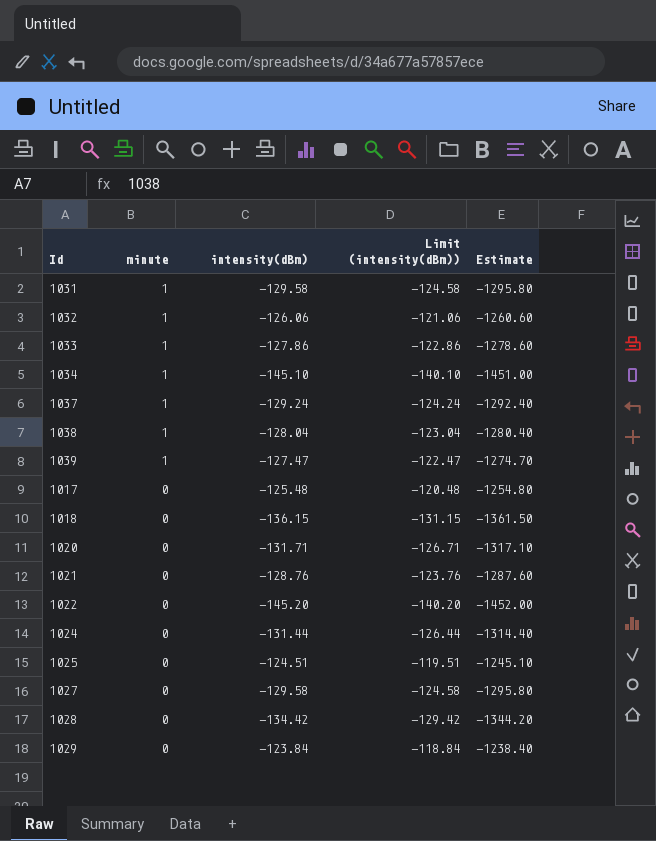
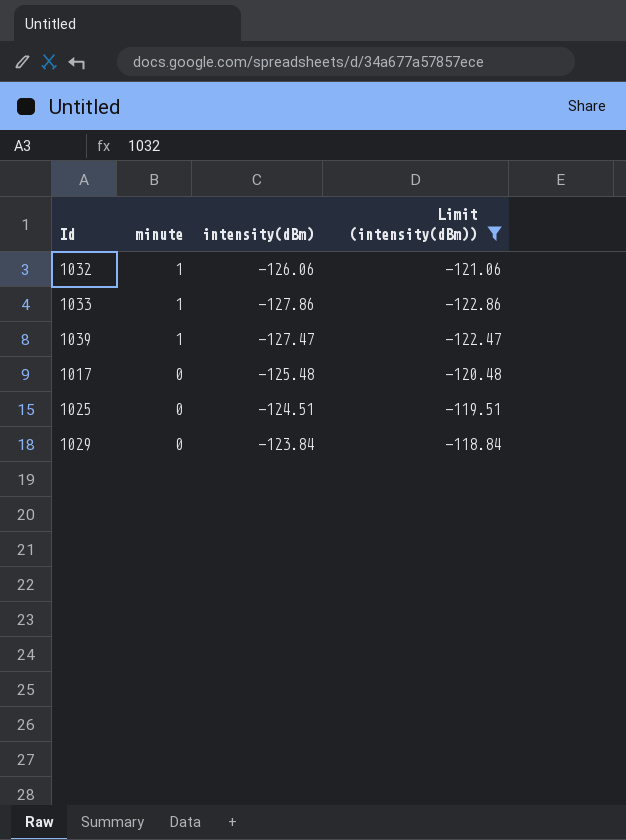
filter: none -> Limit (intensity(dBm)) >= -122.86
column Estimate | formula: [intensity(dBm)] * 10 -> none

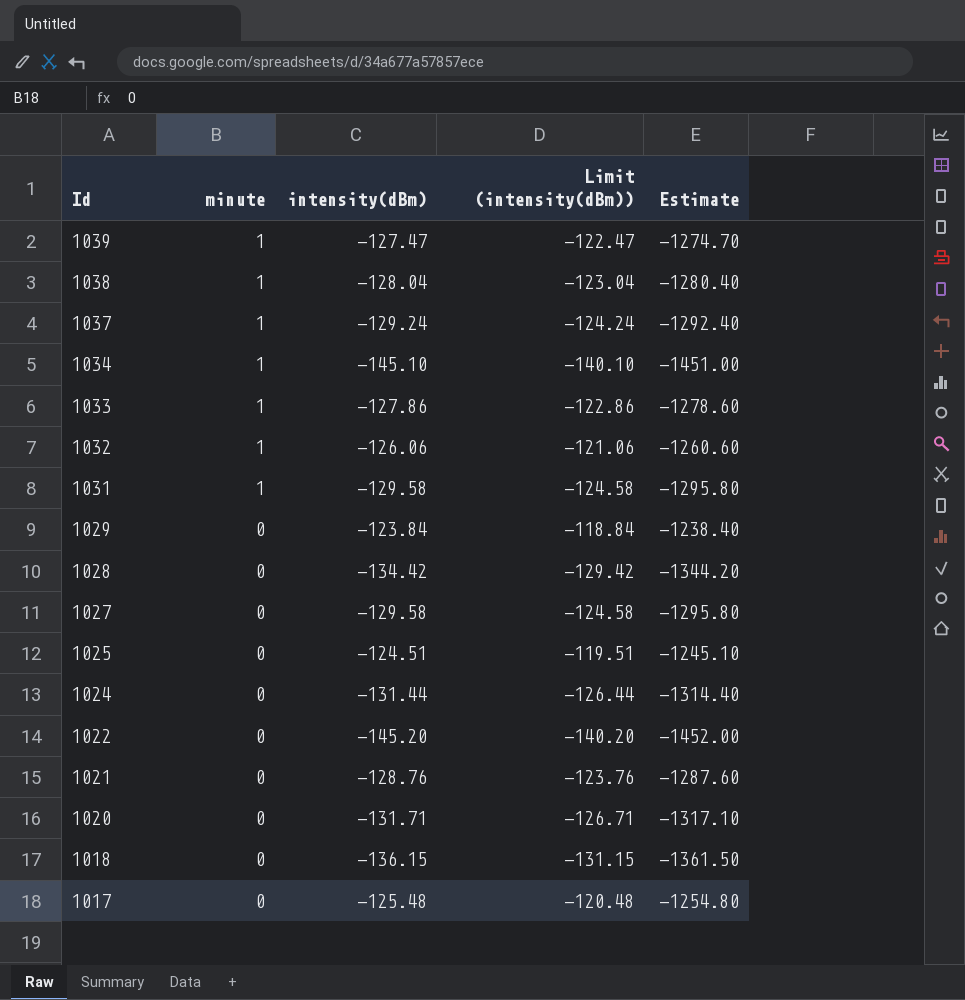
filter: Limit (intensity(dBm)) >= -122.86 -> none
row order: minute descending -> Id descending
column Estimate | formula: none -> [intensity(dBm)] * 10

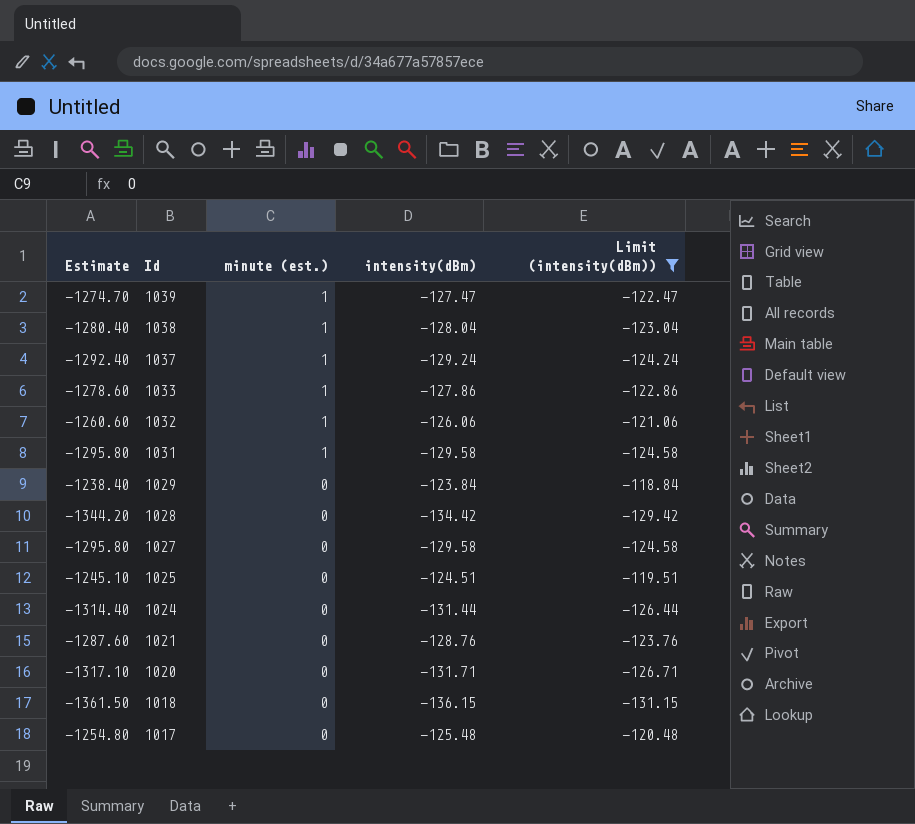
filter: none -> Limit (intensity(dBm)) >= -131.15
column Estimate | position: 5 -> 1
column name: minute -> minute (est.)

